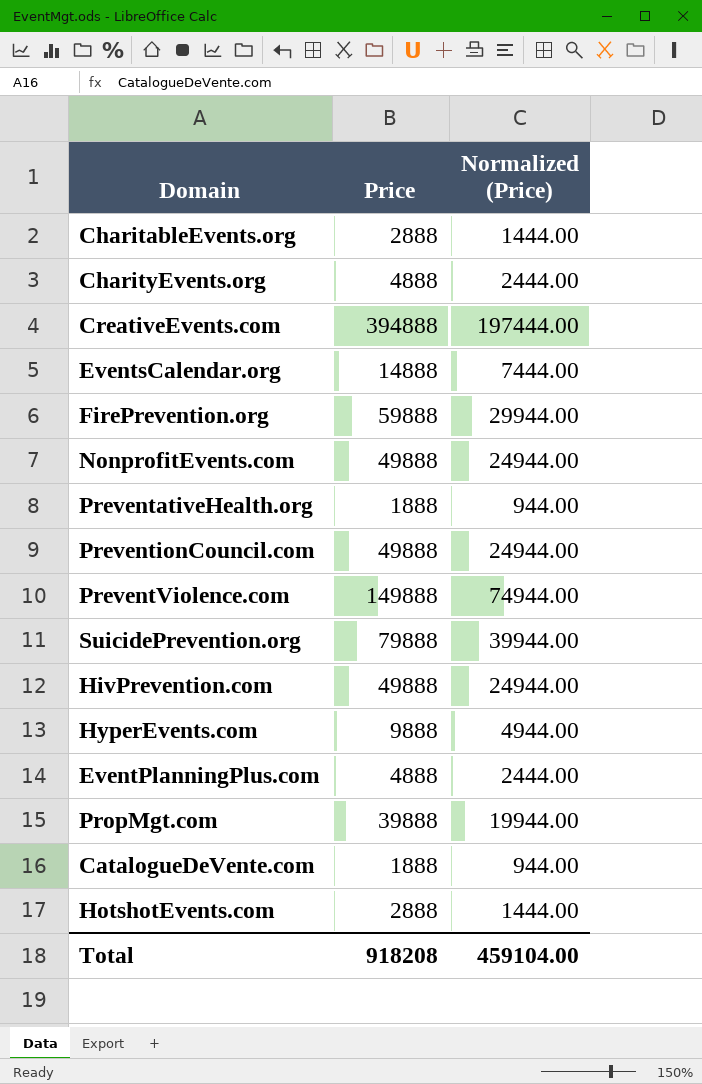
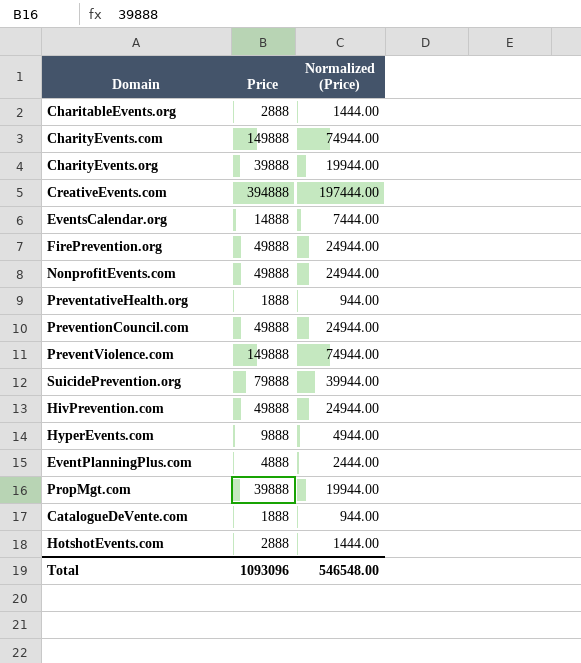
row CharityEvents.com: none -> 149888 | 74944.00
CharityEvents.org | Price: 4888 -> 39888
CharityEvents.org | Normalized (Price): 2444.00 -> 19944.00
FirePrevention.org | Price: 59888 -> 49888
FirePrevention.org | Normalized (Price): 29944.00 -> 24944.00
Total | Price: 918208 -> 1093096
Total | Normalized (Price): 459104.00 -> 546548.00

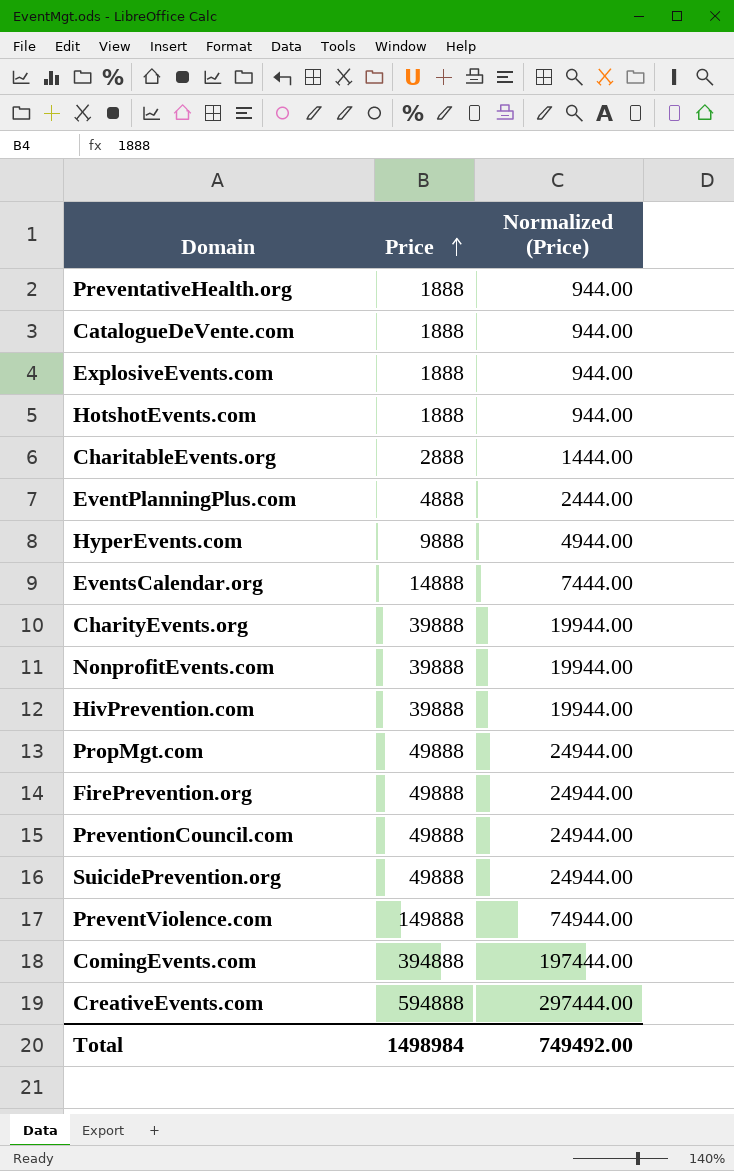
row order: none -> Price ascending
row CharityEvents.com: 149888 | 74944.00 -> none
row ExplosiveEvents.com: none -> 1888 | 944.00
HotshotEvents.com | Price: 2888 -> 1888
HotshotEvents.com | Normalized (Price): 1444.00 -> 944.00
NonprofitEvents.com | Price: 49888 -> 39888
NonprofitEvents.com | Normalized (Price): 24944.00 -> 19944.00
HivPrevention.com | Price: 49888 -> 39888
HivPrevention.com | Normalized (Price): 24944.00 -> 19944.00
PropMgt.com | Price: 39888 -> 49888
PropMgt.com | Normalized (Price): 19944.00 -> 24944.00
SuicidePrevention.org | Price: 79888 -> 49888
SuicidePrevention.org | Normalized (Price): 39944.00 -> 24944.00
row ComingEvents.com: none -> 394888 | 197444.00
CreativeEvents.com | Price: 394888 -> 594888
CreativeEvents.com | Normalized (Price): 197444.00 -> 297444.00
Total | Price: 1093096 -> 1498984
Total | Normalized (Price): 546548.00 -> 749492.00

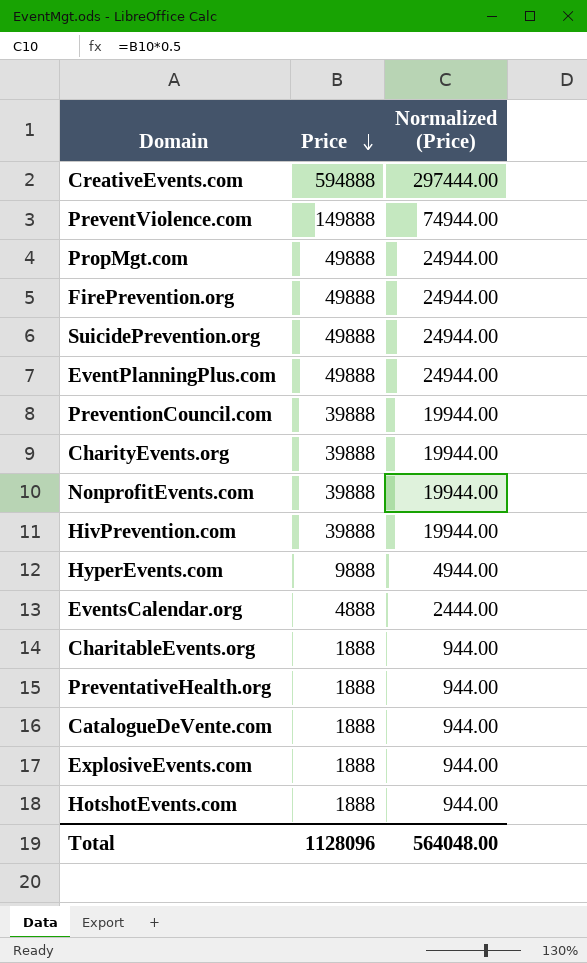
row order: Price ascending -> Price descending
row ComingEvents.com: 394888 | 197444.00 -> none
EventPlanningPlus.com | Price: 4888 -> 49888
EventPlanningPlus.com | Normalized (Price): 2444.00 -> 24944.00
PreventionCouncil.com | Price: 49888 -> 39888
PreventionCouncil.com | Normalized (Price): 24944.00 -> 19944.00
EventsCalendar.org | Price: 14888 -> 4888
EventsCalendar.org | Normalized (Price): 7444.00 -> 2444.00
CharitableEvents.org | Price: 2888 -> 1888
CharitableEvents.org | Normalized (Price): 1444.00 -> 944.00
Total | Price: 1498984 -> 1128096
Total | Normalized (Price): 749492.00 -> 564048.00

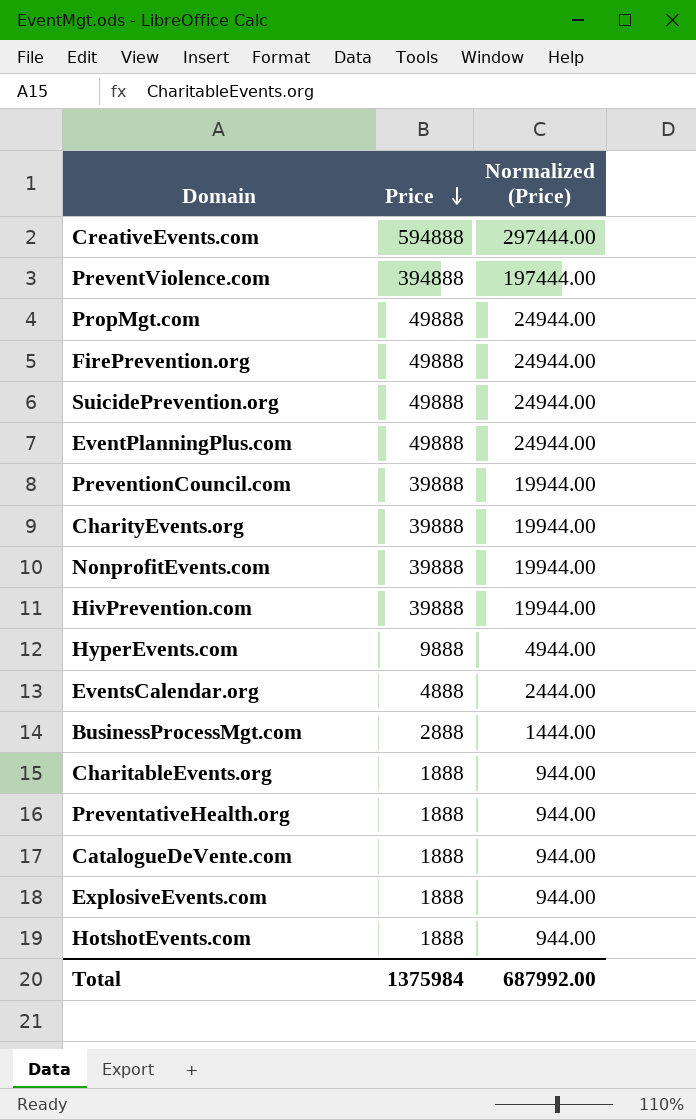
PreventViolence.com | Price: 149888 -> 394888
PreventViolence.com | Normalized (Price): 74944.00 -> 197444.00
row BusinessProcessMgt.com: none -> 2888 | 1444.00
Total | Price: 1128096 -> 1375984
Total | Normalized (Price): 564048.00 -> 687992.00

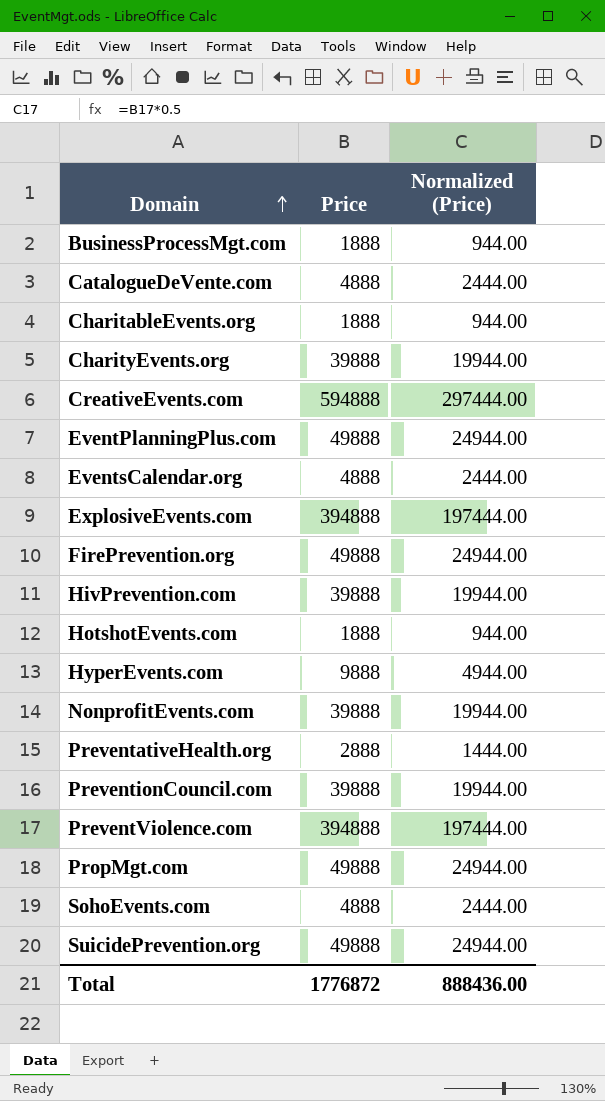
row order: Price descending -> Domain ascending
BusinessProcessMgt.com | Price: 2888 -> 1888
BusinessProcessMgt.com | Normalized (Price): 1444.00 -> 944.00
CatalogueDeVente.com | Price: 1888 -> 4888
CatalogueDeVente.com | Normalized (Price): 944.00 -> 2444.00
ExplosiveEvents.com | Price: 1888 -> 394888
ExplosiveEvents.com | Normalized (Price): 944.00 -> 197444.00
PreventativeHealth.org | Price: 1888 -> 2888
PreventativeHealth.org | Normalized (Price): 944.00 -> 1444.00
row SohoEvents.com: none -> 4888 | 2444.00
Total | Price: 1375984 -> 1776872
Total | Normalized (Price): 687992.00 -> 888436.00

